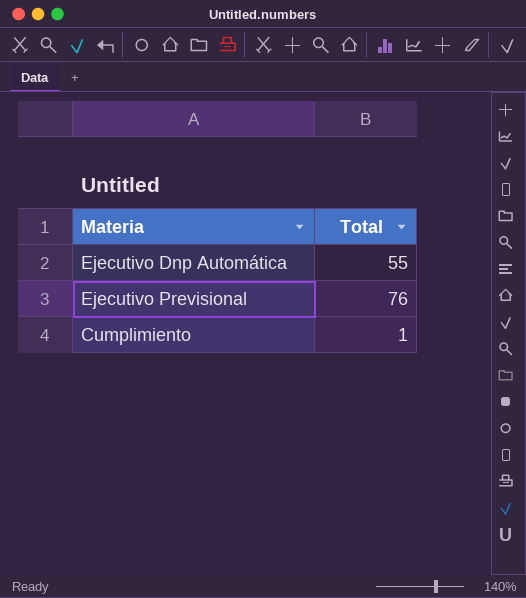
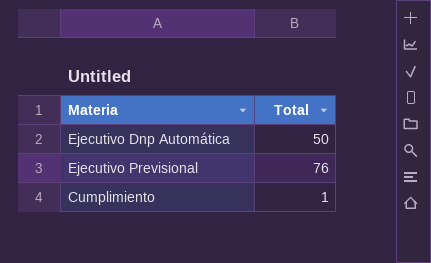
Ejecutivo Dnp Automática | Total: 55 -> 50

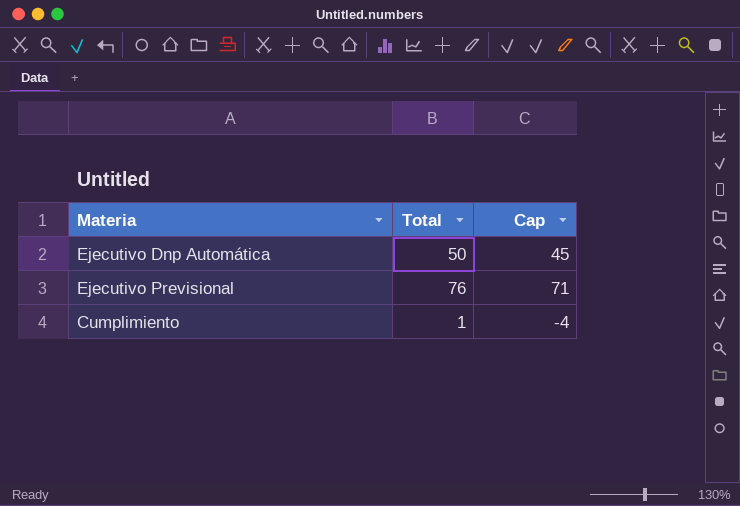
column Cap | formula: none -> [Total] - 5

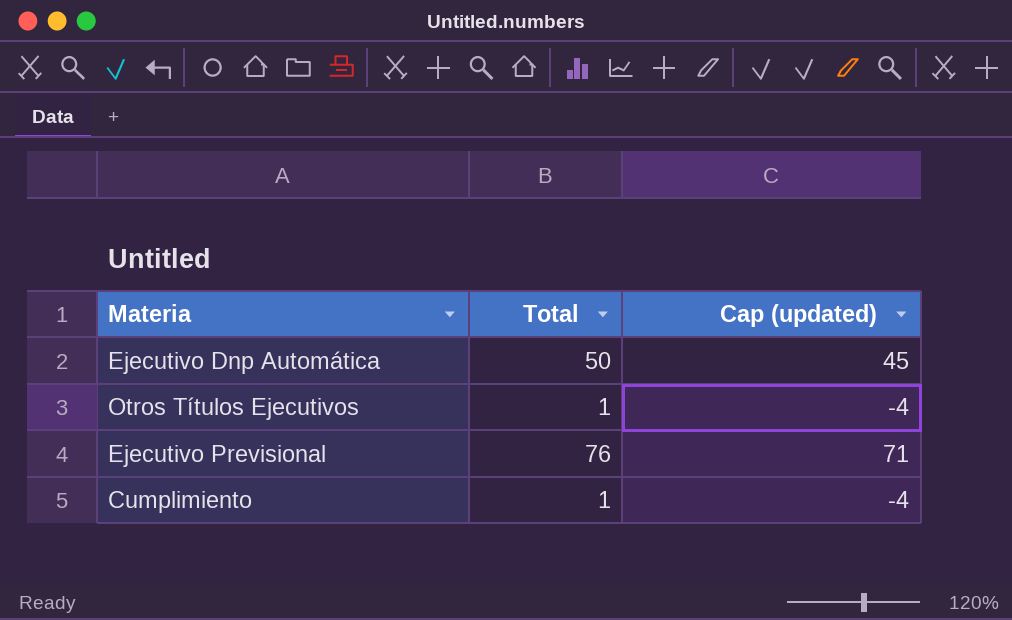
column name: Cap -> Cap (updated)
row Otros Títulos Ejecutivos: none -> 1 | -4

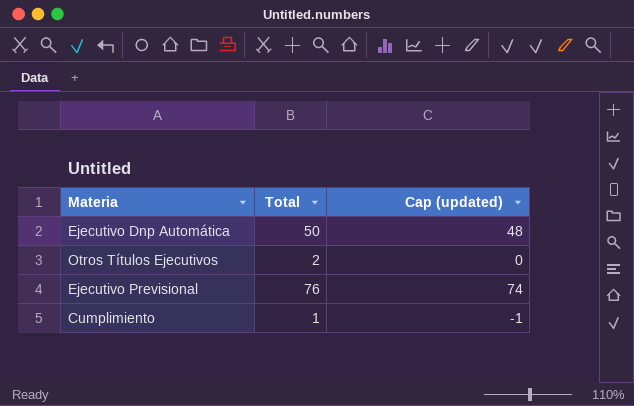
column Cap (updated) | formula: [Total] - 5 -> [Total] - 2
Otros Títulos Ejecutivos | Total: 1 -> 2

